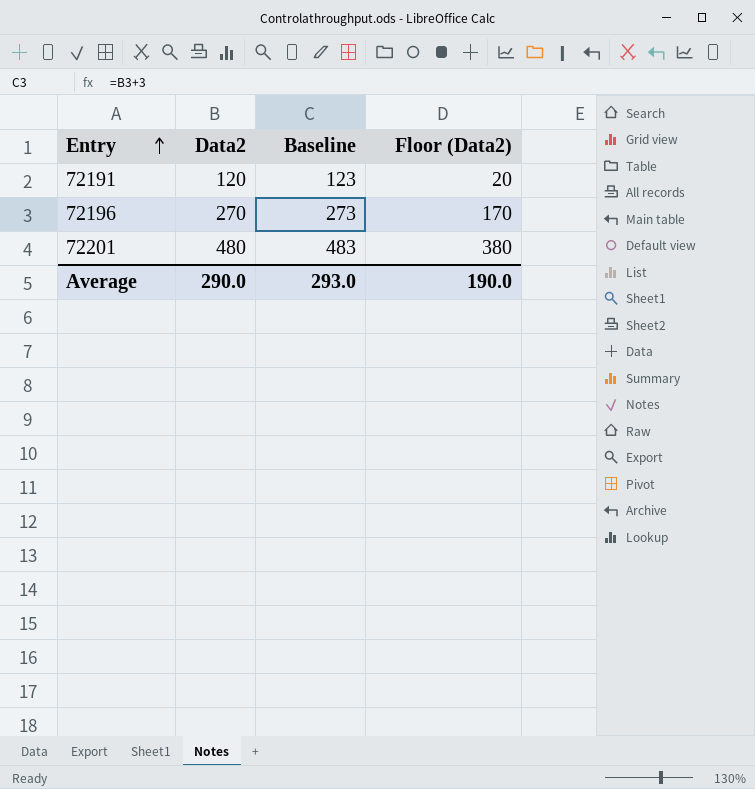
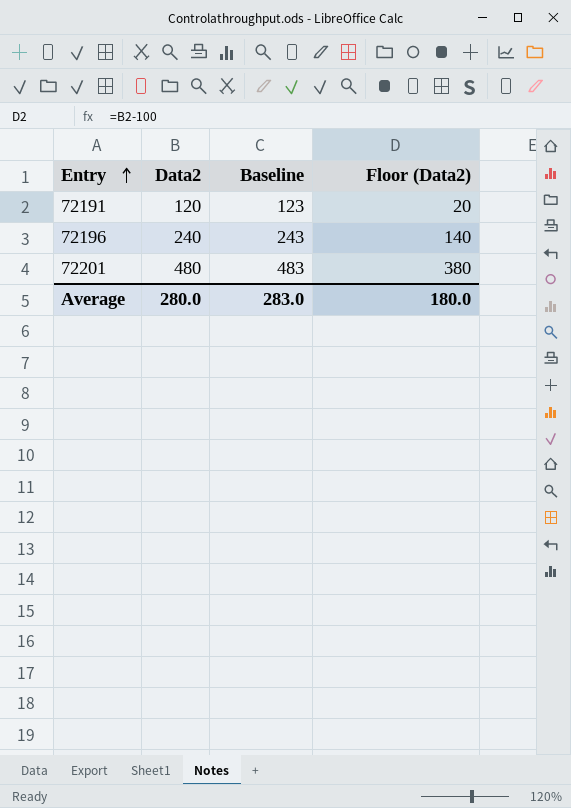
72196 | Data2: 270 -> 240
72196 | Baseline: 273 -> 243
72196 | Floor (Data2): 170 -> 140
Average | Data2: 290.0 -> 280.0
Average | Baseline: 293.0 -> 283.0
Average | Floor (Data2): 190.0 -> 180.0

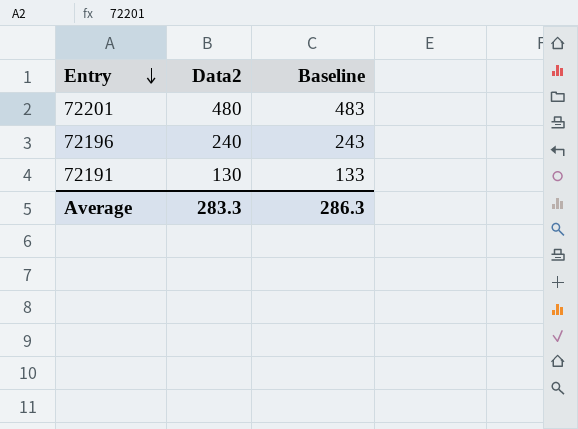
row order: Entry ascending -> Entry descending
column Floor (Data2) | formula: [Data2] - 100 -> none
72191 | Data2: 120 -> 130
72191 | Baseline: 123 -> 133
Average | Data2: 280.0 -> 283.3
Average | Baseline: 283.0 -> 286.3

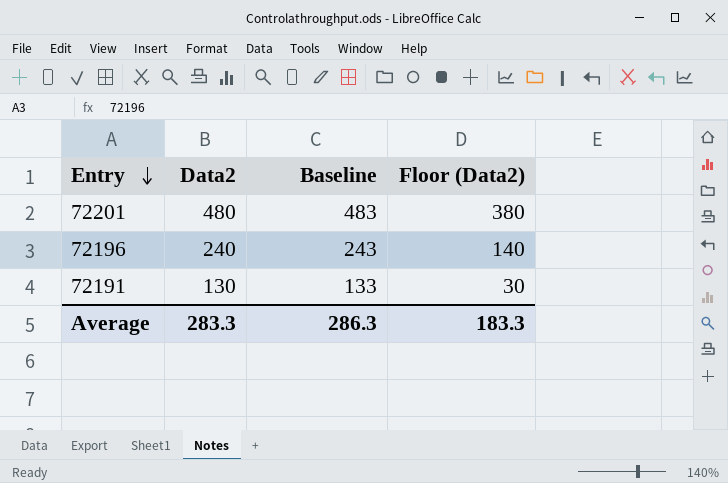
column Floor (Data2) | formula: none -> [Data2] - 100

